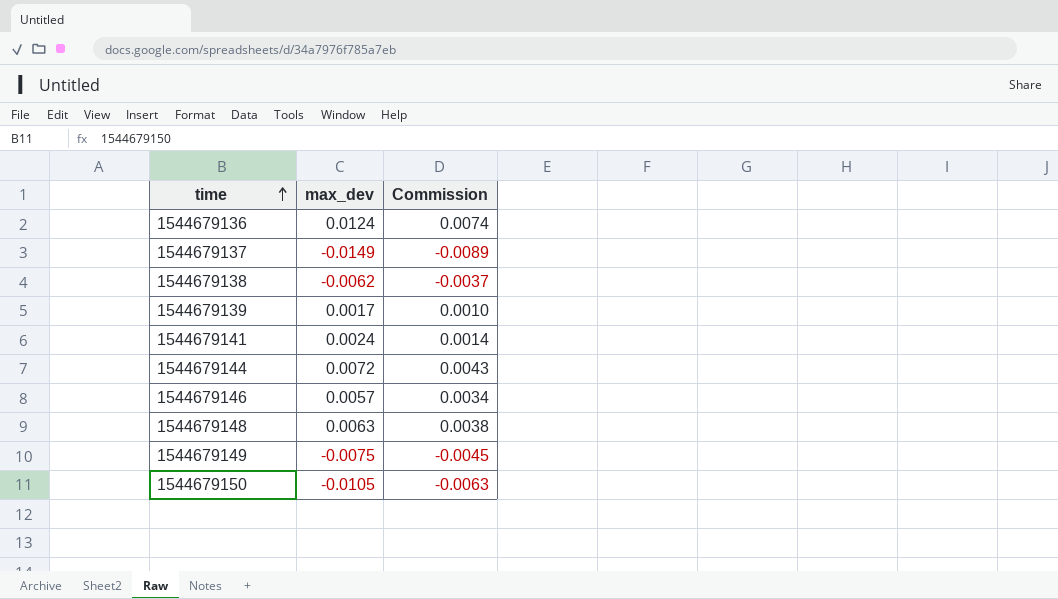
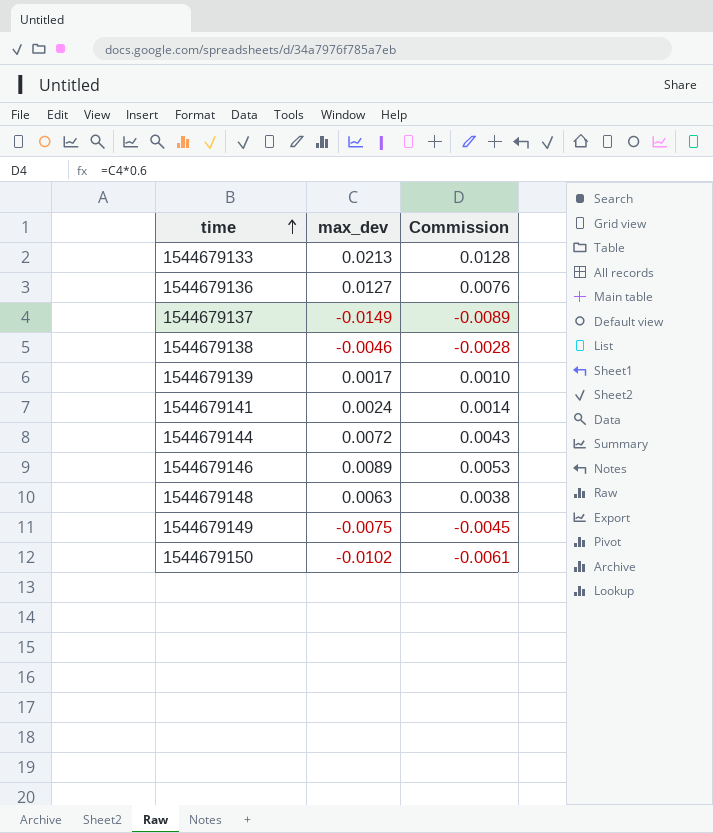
row 1544679133: none -> 0.0213 | 0.0128
1544679136 | max_dev: 0.0124 -> 0.0127
1544679136 | Commission: 0.0074 -> 0.0076
1544679138 | max_dev: -0.0062 -> -0.0046
1544679138 | Commission: -0.0037 -> -0.0028
1544679146 | max_dev: 0.0057 -> 0.0089
1544679146 | Commission: 0.0034 -> 0.0053
1544679150 | max_dev: -0.0105 -> -0.0102
1544679150 | Commission: -0.0063 -> -0.0061

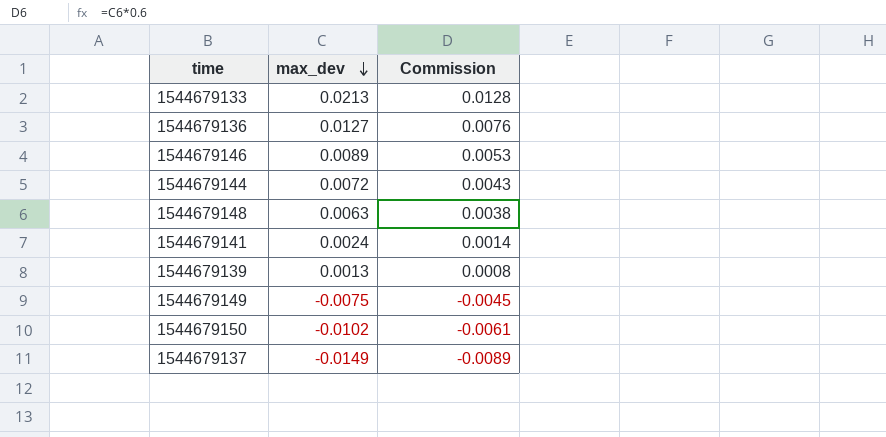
row order: time ascending -> max_dev descending
row 1544679138: -0.0046 | -0.0028 -> none
1544679139 | max_dev: 0.0017 -> 0.0013
1544679139 | Commission: 0.0010 -> 0.0008

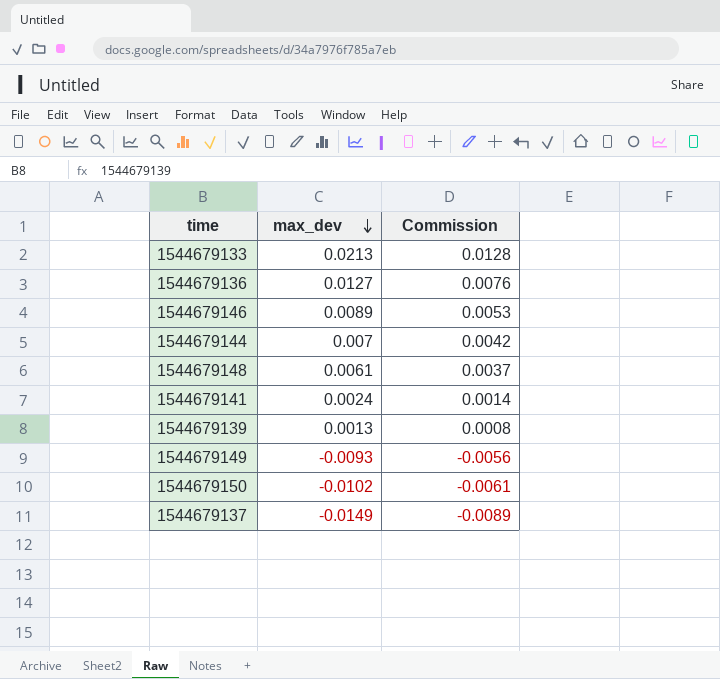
1544679144 | max_dev: 0.0072 -> 0.007
1544679144 | Commission: 0.0043 -> 0.0042
1544679148 | max_dev: 0.0063 -> 0.0061
1544679148 | Commission: 0.0038 -> 0.0037
1544679149 | max_dev: -0.0075 -> -0.0093
1544679149 | Commission: -0.0045 -> -0.0056

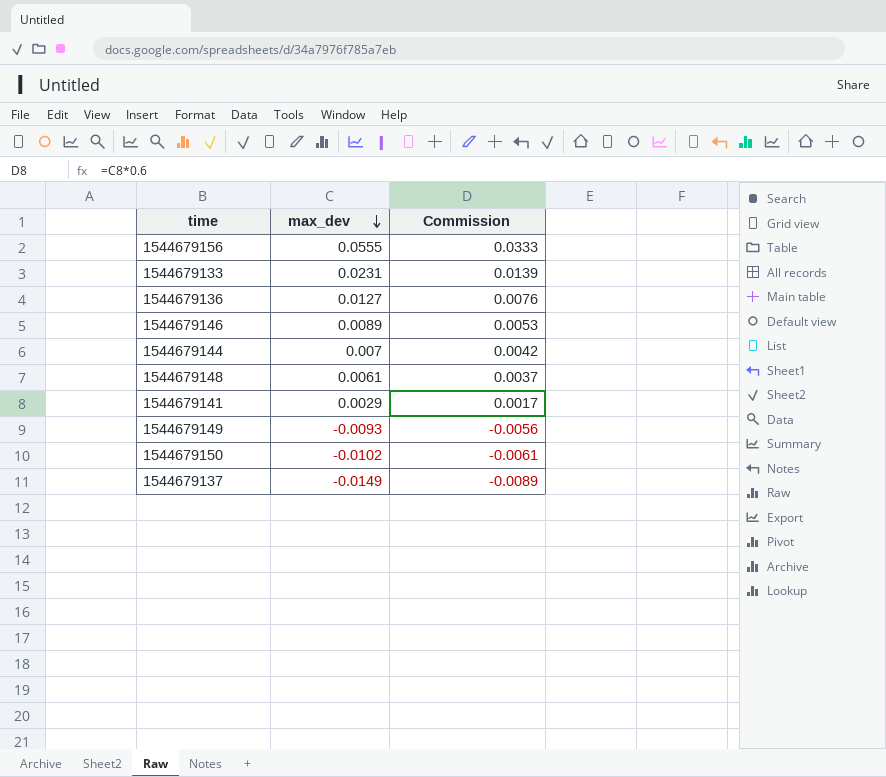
row 1544679139: 0.0013 | 0.0008 -> none
row 1544679156: none -> 0.0555 | 0.0333
1544679133 | max_dev: 0.0213 -> 0.0231
1544679133 | Commission: 0.0128 -> 0.0139
1544679141 | max_dev: 0.0024 -> 0.0029
1544679141 | Commission: 0.0014 -> 0.0017

